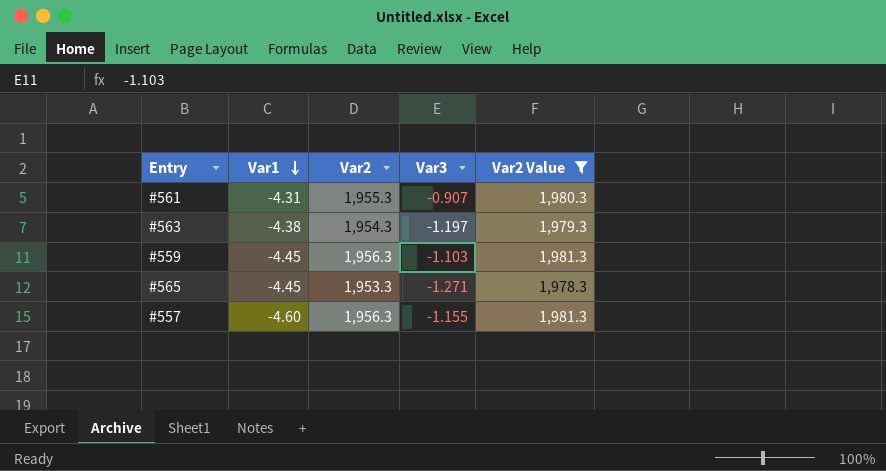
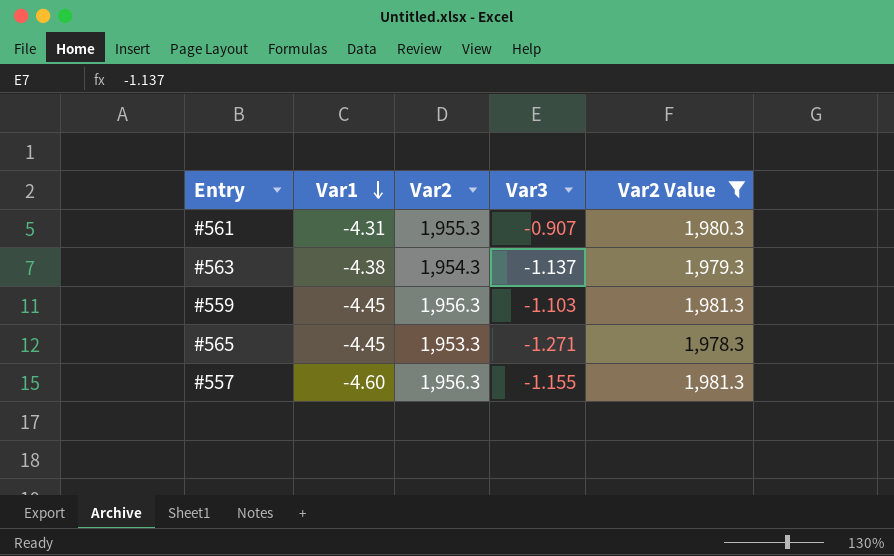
#563 | Var3: -1.197 -> -1.137

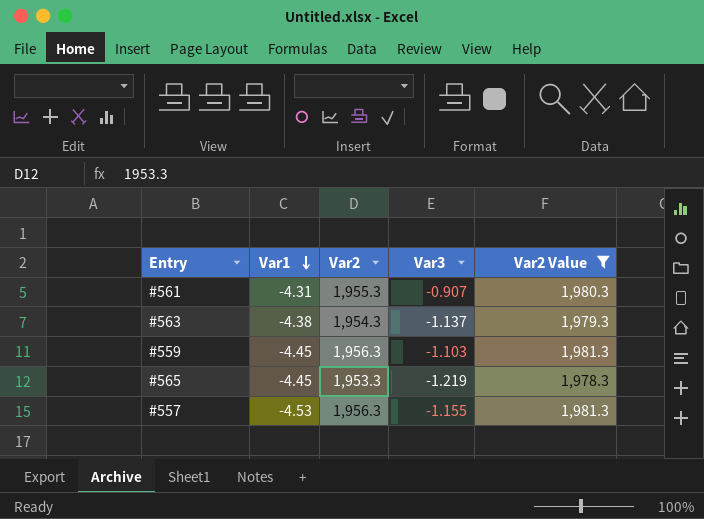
#565 | Var3: -1.271 -> -1.219
#557 | Var1: -4.60 -> -4.53

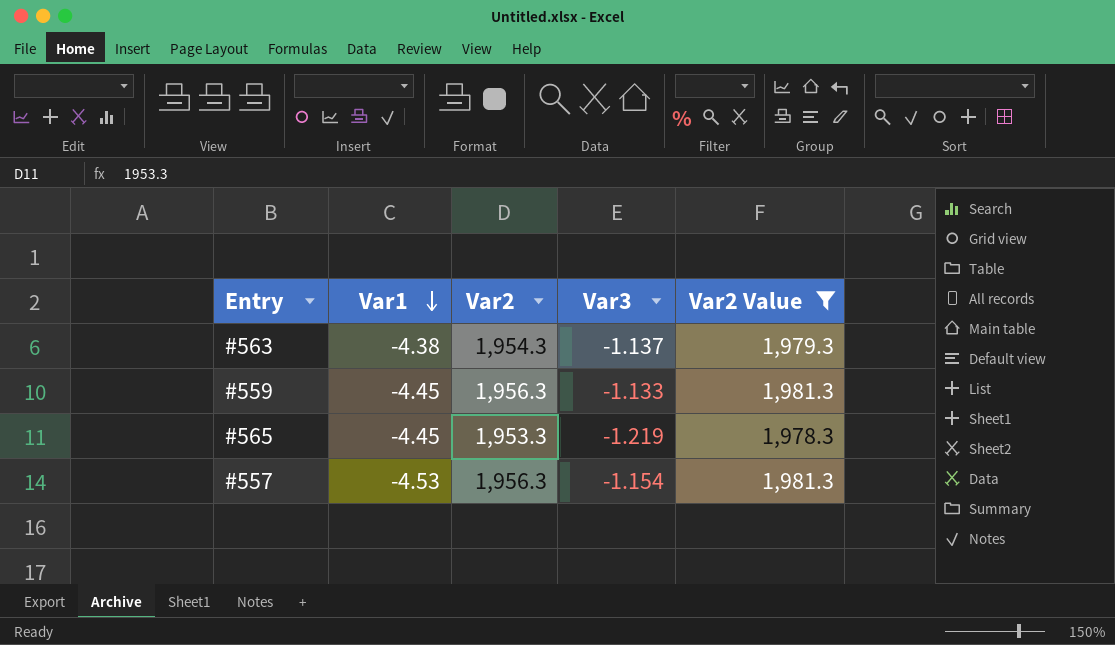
row #561: -4.31 | 1,955.3 | -0.907 | 1,980.3 -> none
#559 | Var3: -1.103 -> -1.133
#557 | Var3: -1.155 -> -1.154

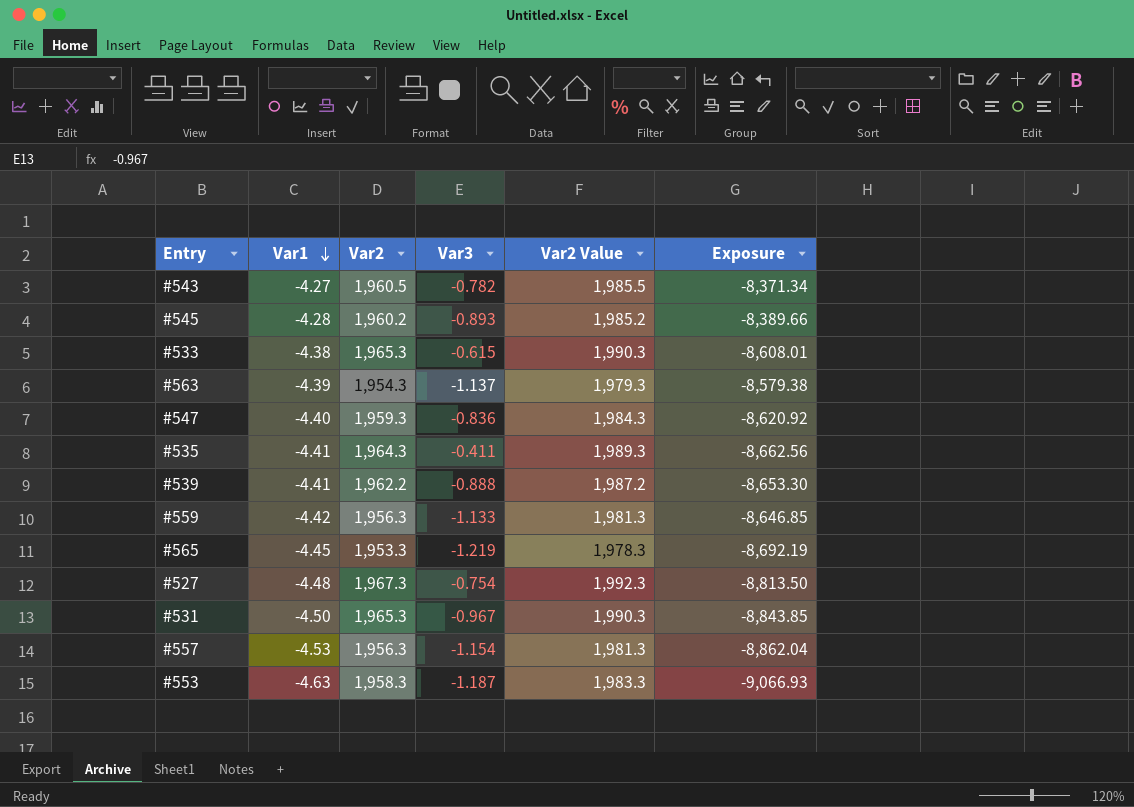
filter: Var2 Value <= 1,981.3 -> none
column Exposure | formula: none -> [Var1] * [Var2]
#563 | Var1: -4.38 -> -4.39
#559 | Var1: -4.45 -> -4.42

